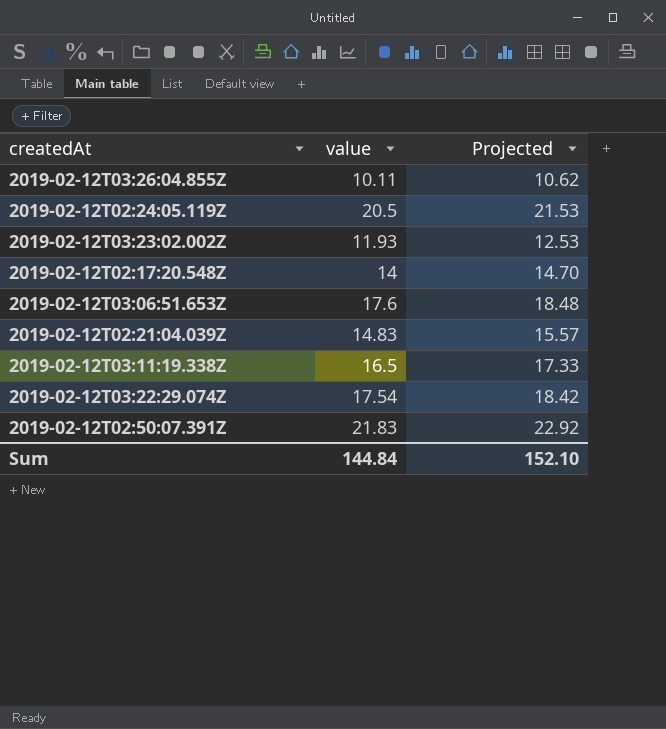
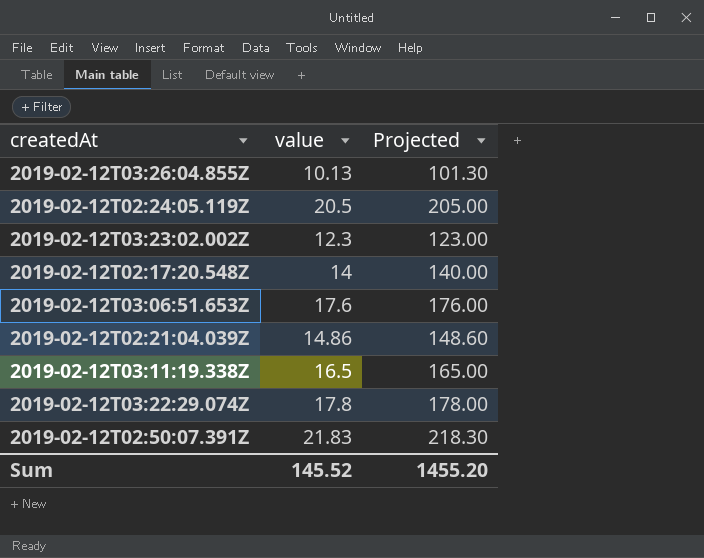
column Projected | formula: [value] * 1.05 -> [value] * 10
2019-02-12T03:26:04.855Z | value: 10.11 -> 10.13
2019-02-12T03:23:02.002Z | value: 11.93 -> 12.3
2019-02-12T02:21:04.039Z | value: 14.83 -> 14.86
2019-02-12T03:22:29.074Z | value: 17.54 -> 17.8
Sum | value: 144.84 -> 145.52
Sum | Projected: 152.10 -> 1455.20

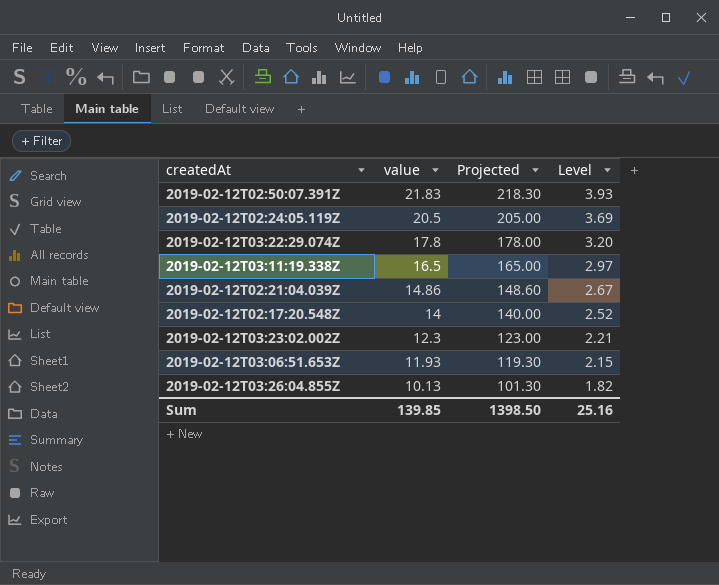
row order: none -> value descending
column Level | formula: none -> [value] * 0.18
2019-02-12T03:06:51.653Z | value: 17.6 -> 11.93
2019-02-12T03:06:51.653Z | Projected: 176.00 -> 119.30
Sum | value: 145.52 -> 139.85
Sum | Projected: 1455.20 -> 1398.50

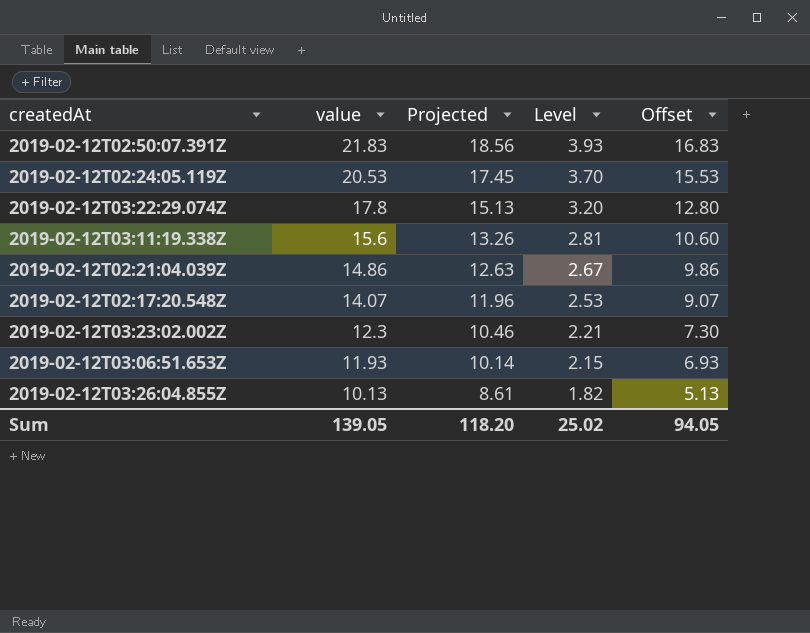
column Projected | formula: [value] * 10 -> [value] * 0.85
column Offset | formula: none -> [value] - 5
2019-02-12T02:24:05.119Z | value: 20.5 -> 20.53
2019-02-12T02:24:05.119Z | Level: 3.69 -> 3.70
2019-02-12T03:11:19.338Z | value: 16.5 -> 15.6
2019-02-12T03:11:19.338Z | Level: 2.97 -> 2.81
2019-02-12T02:17:20.548Z | value: 14 -> 14.07
2019-02-12T02:17:20.548Z | Level: 2.52 -> 2.53
Sum | value: 139.85 -> 139.05
Sum | Projected: 1398.50 -> 118.20
Sum | Level: 25.16 -> 25.02

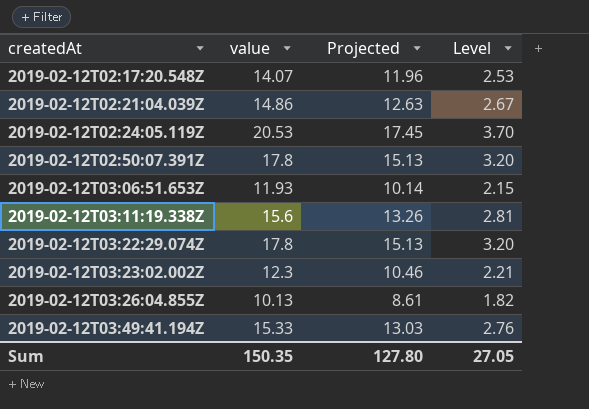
row order: value descending -> createdAt ascending
column Offset | formula: [value] - 5 -> none
2019-02-12T02:50:07.391Z | value: 21.83 -> 17.8
2019-02-12T02:50:07.391Z | Projected: 18.56 -> 15.13
2019-02-12T02:50:07.391Z | Level: 3.93 -> 3.20
row 2019-02-12T03:49:41.194Z: none -> 15.33 | 13.03 | 2.76
Sum | value: 139.05 -> 150.35
Sum | Projected: 118.20 -> 127.80
Sum | Level: 25.02 -> 27.05

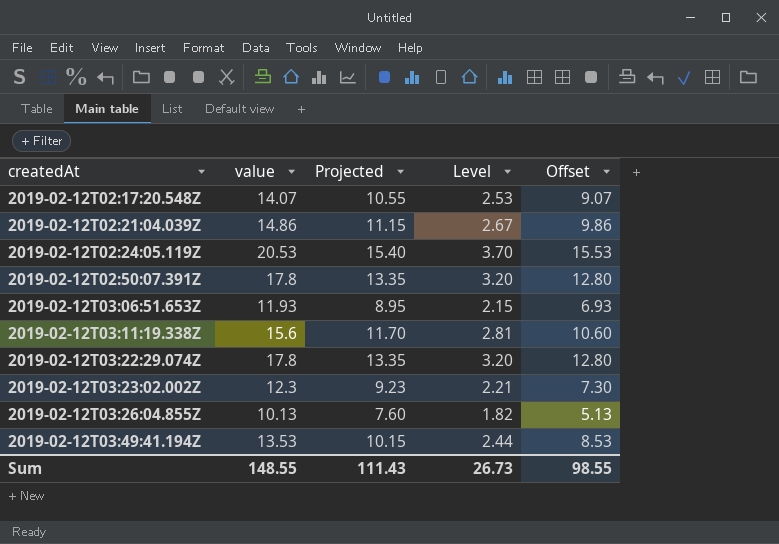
column Projected | formula: [value] * 0.85 -> [value] * 0.75
column Offset | formula: none -> [value] - 5
2019-02-12T03:49:41.194Z | value: 15.33 -> 13.53
2019-02-12T03:49:41.194Z | Level: 2.76 -> 2.44
Sum | value: 150.35 -> 148.55
Sum | Projected: 127.80 -> 111.43
Sum | Level: 27.05 -> 26.73

